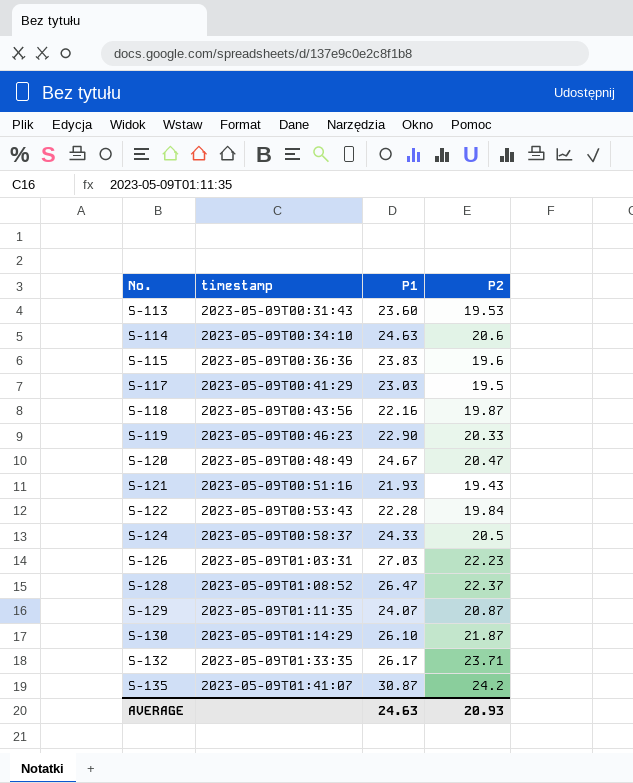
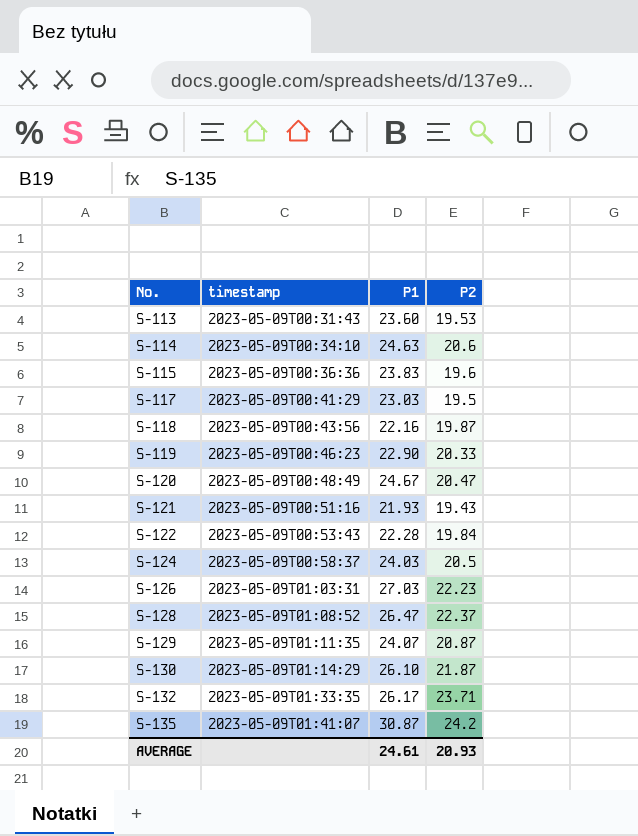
S-124 | P1: 24.33 -> 24.03
AVERAGE | P1: 24.63 -> 24.61

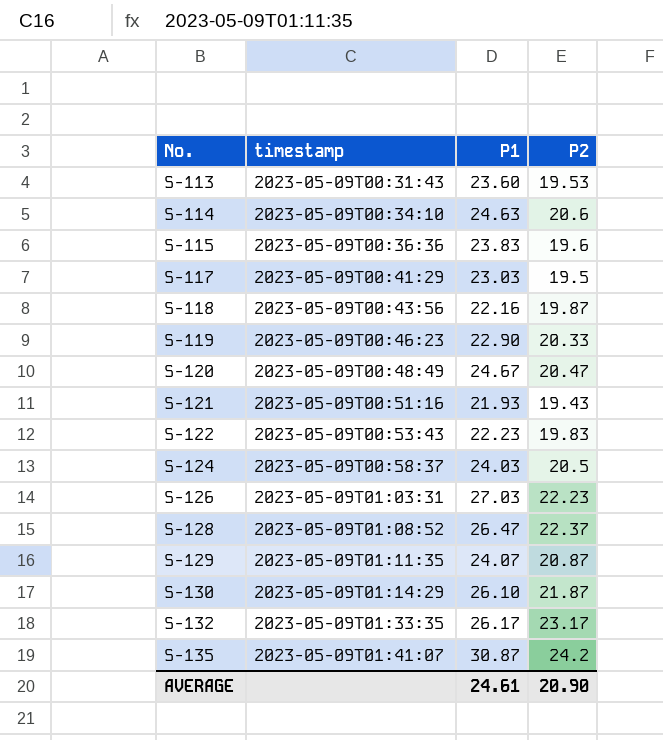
S-122 | P1: 22.28 -> 22.23
S-122 | P2: 19.84 -> 19.83
S-132 | P2: 23.71 -> 23.17
AVERAGE | P2: 20.93 -> 20.90

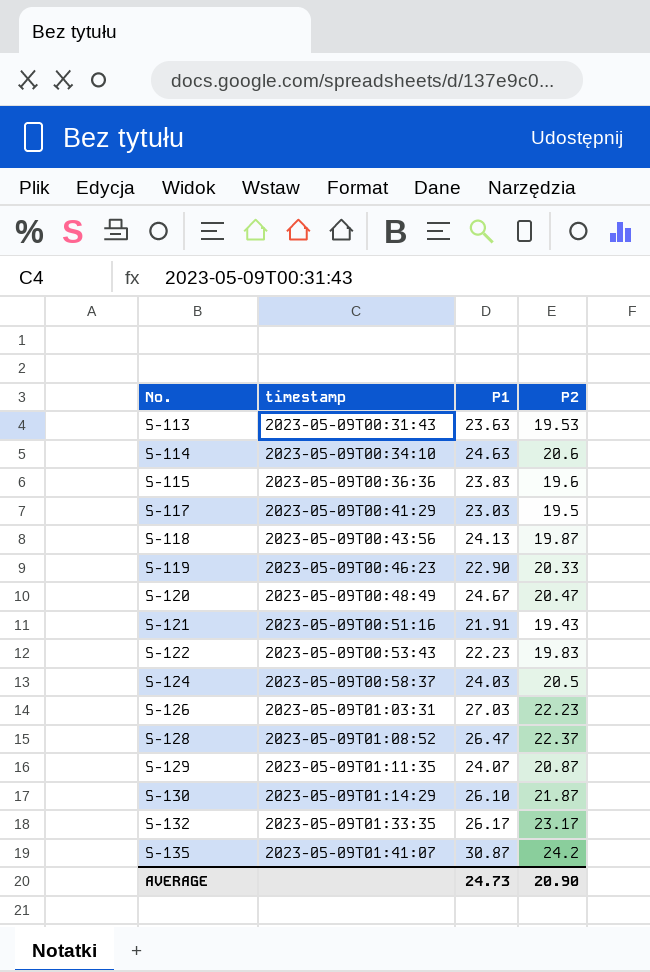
S-113 | P1: 23.60 -> 23.63
S-118 | P1: 22.16 -> 24.13
S-121 | P1: 21.93 -> 21.91
AVERAGE | P1: 24.61 -> 24.73

